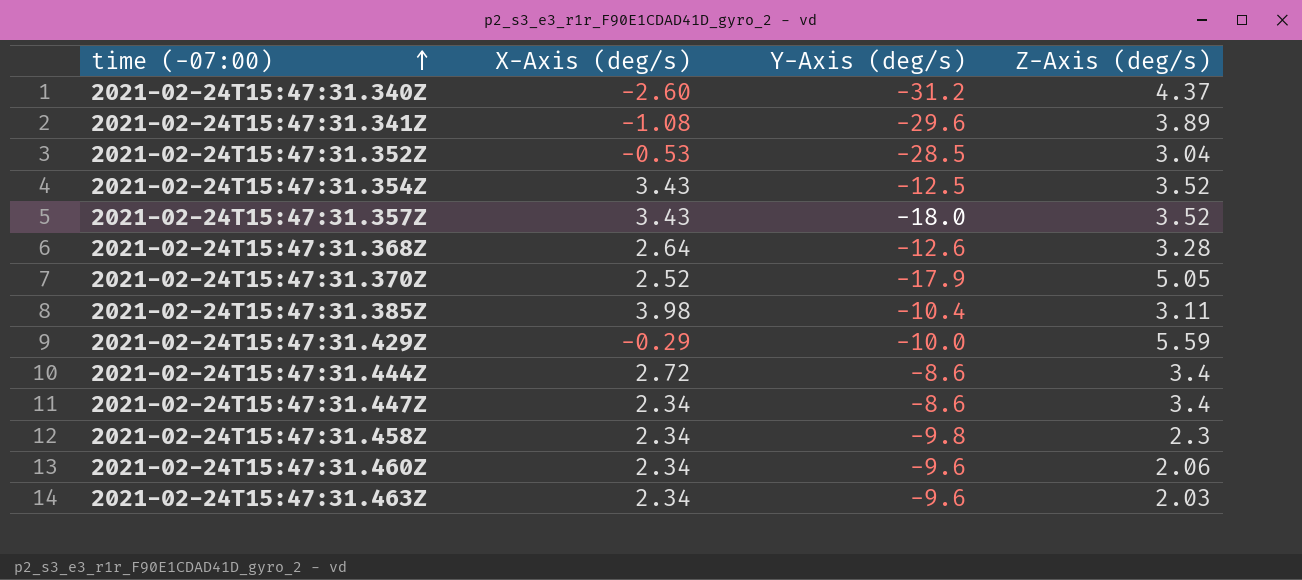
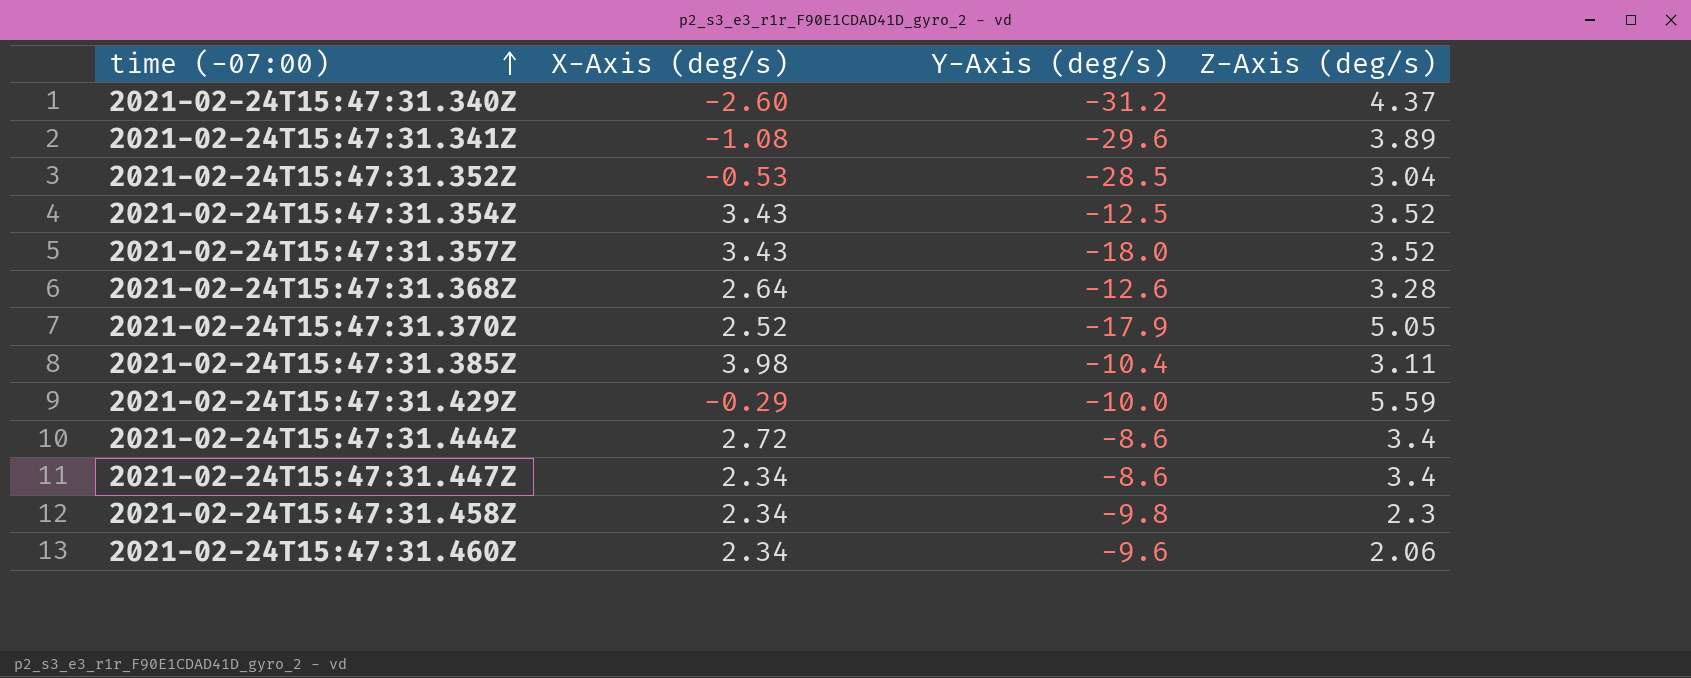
row 2021-02-24T15:47:31.463Z: 2.34 | -9.6 | 2.03 -> none

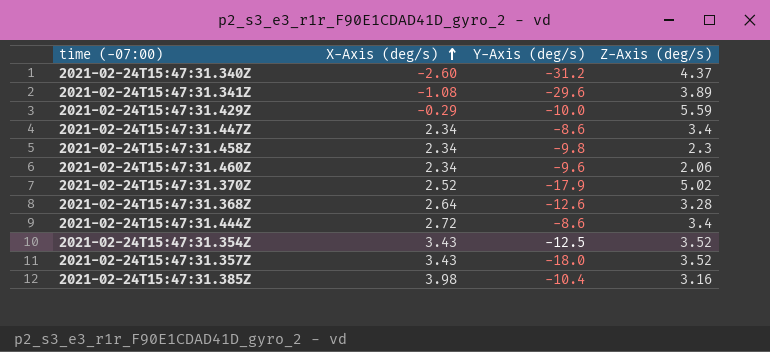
row order: time (-07:00) ascending -> X-Axis (deg/s) ascending
row 2021-02-24T15:47:31.352Z: -0.53 | -28.5 | 3.04 -> none
2021-02-24T15:47:31.370Z | Z-Axis (deg/s): 5.05 -> 5.02
2021-02-24T15:47:31.385Z | Z-Axis (deg/s): 3.11 -> 3.16

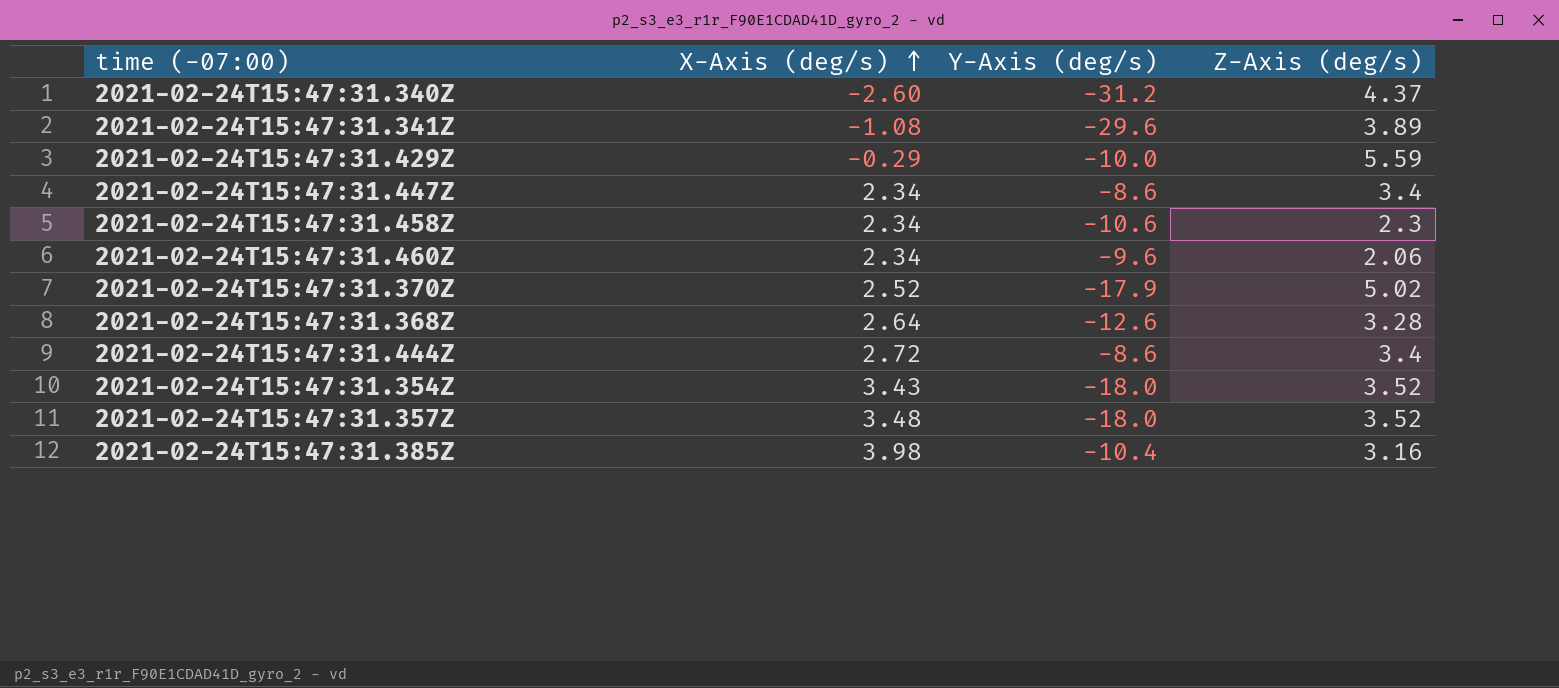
2021-02-24T15:47:31.458Z | Y-Axis (deg/s): -9.8 -> -10.6
2021-02-24T15:47:31.354Z | Y-Axis (deg/s): -12.5 -> -18.0
2021-02-24T15:47:31.357Z | X-Axis (deg/s): 3.43 -> 3.48

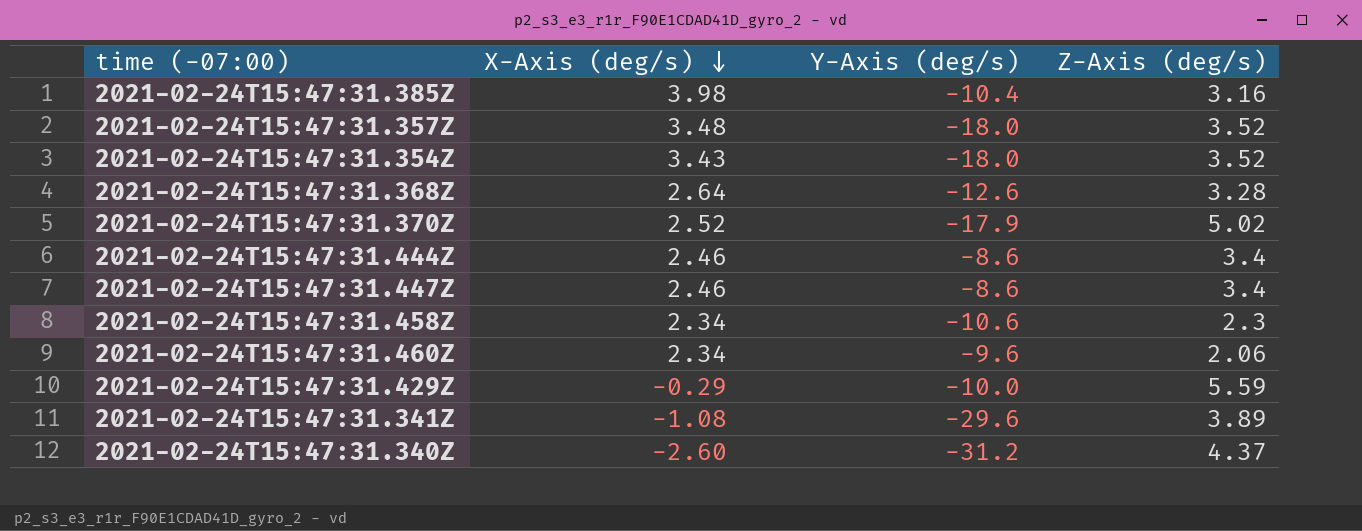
row order: X-Axis (deg/s) ascending -> X-Axis (deg/s) descending
2021-02-24T15:47:31.444Z | X-Axis (deg/s): 2.72 -> 2.46
2021-02-24T15:47:31.447Z | X-Axis (deg/s): 2.34 -> 2.46

